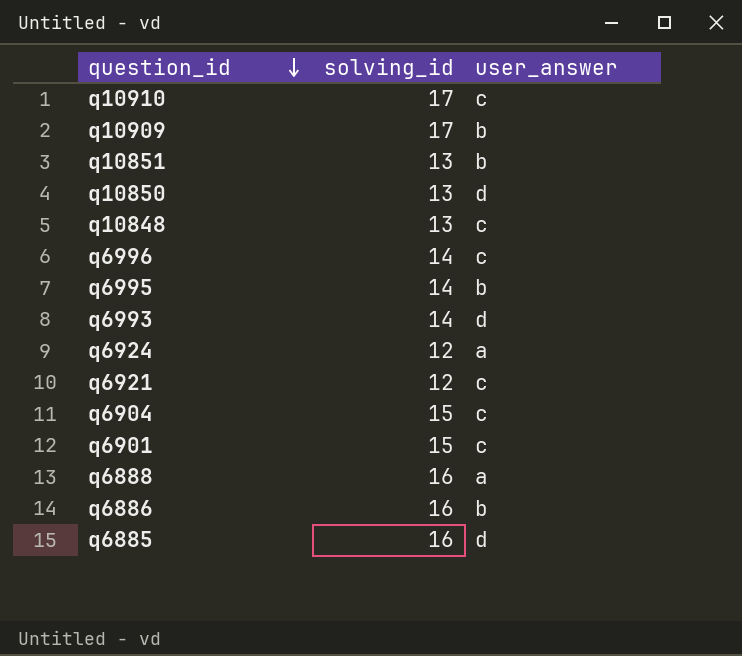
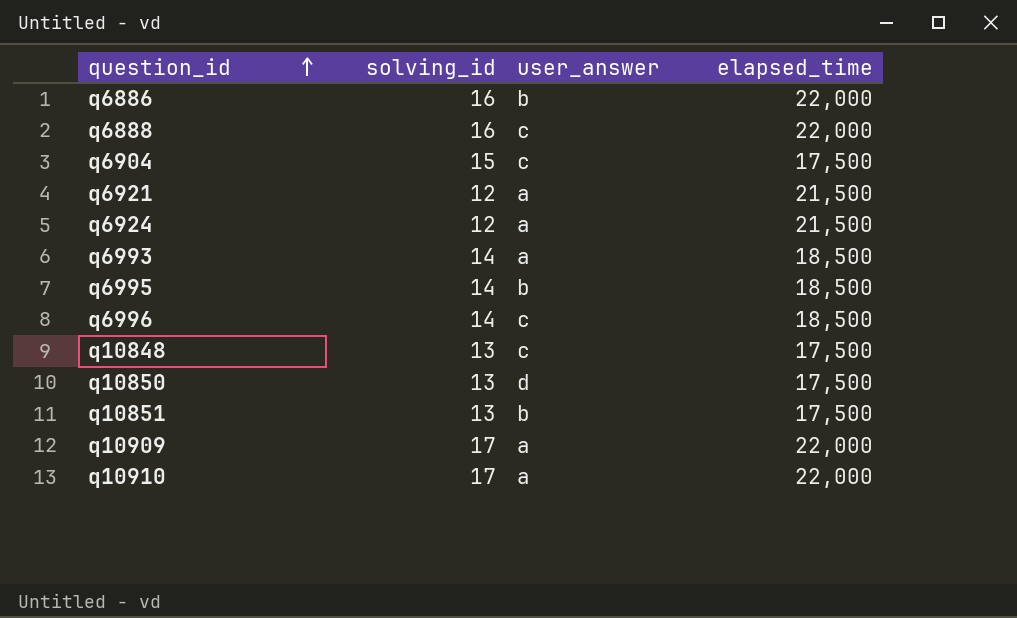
row order: question_id descending -> question_id ascending
column elapsed_time | position: none -> 4
row q6901: 15 | c -> none
row q6885: 16 | d -> none
q6888 | user_answer: a -> c
q6921 | user_answer: c -> a
q6993 | user_answer: d -> a
q10909 | user_answer: b -> a
q10910 | user_answer: c -> a

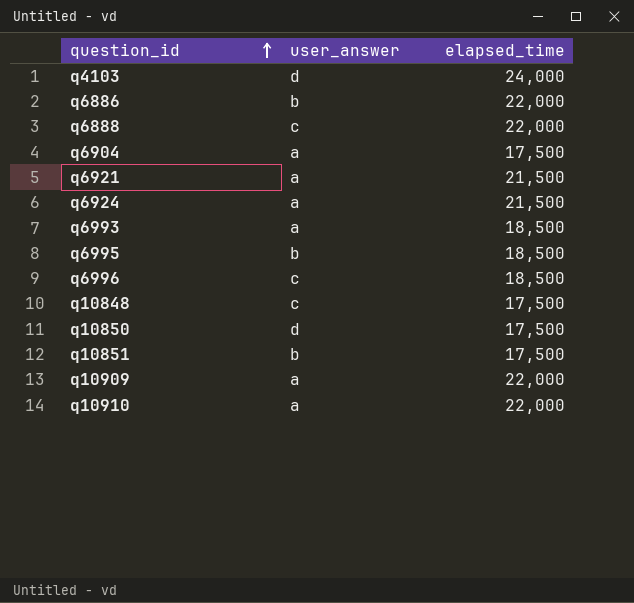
column solving_id | position: 2 -> none
row q4103: none -> d | 24,000
q6904 | user_answer: c -> a

